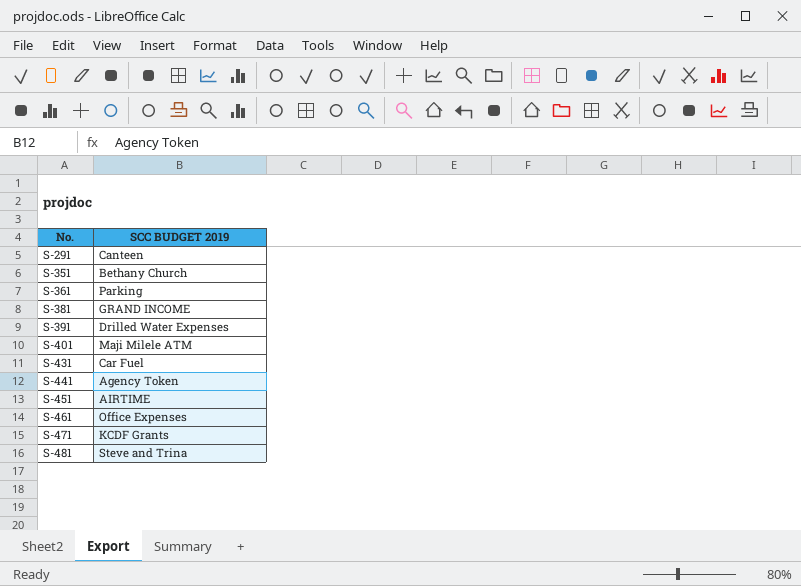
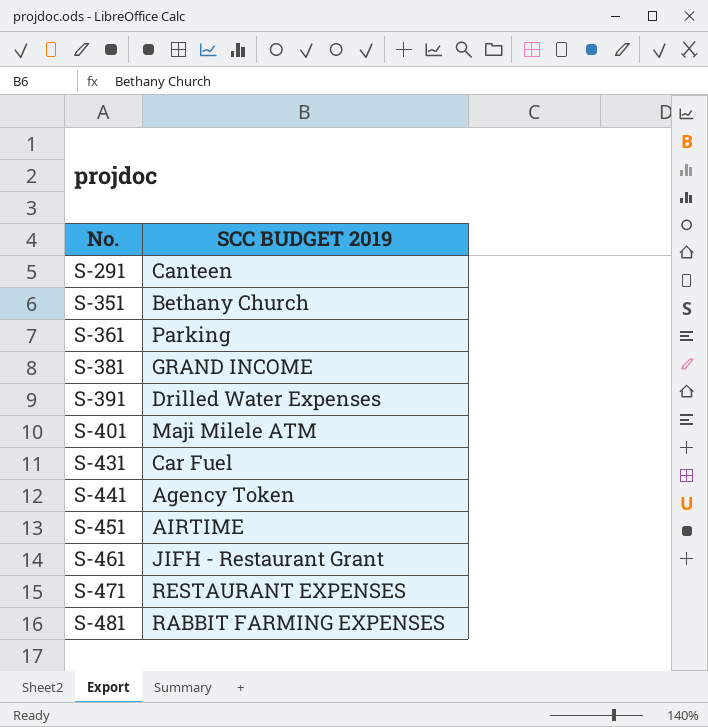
S-461 | SCC BUDGET 2019: Office Expenses -> JIFH - Restaurant Grant
S-471 | SCC BUDGET 2019: KCDF Grants -> RESTAURANT EXPENSES
S-481 | SCC BUDGET 2019: Steve and Trina -> RABBIT FARMING EXPENSES

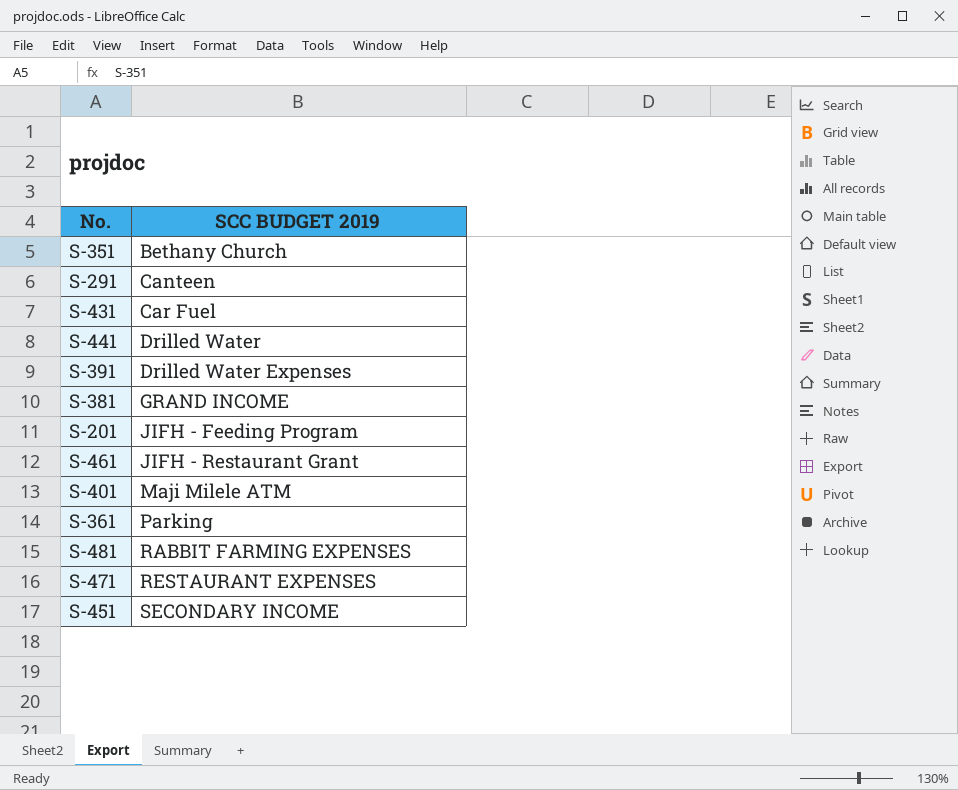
row order: No. ascending -> SCC BUDGET 2019 ascending
S-441 | SCC BUDGET 2019: Agency Token -> Drilled Water
row S-201: none -> JIFH - Feeding Program
S-451 | SCC BUDGET 2019: AIRTIME -> SECONDARY INCOME

